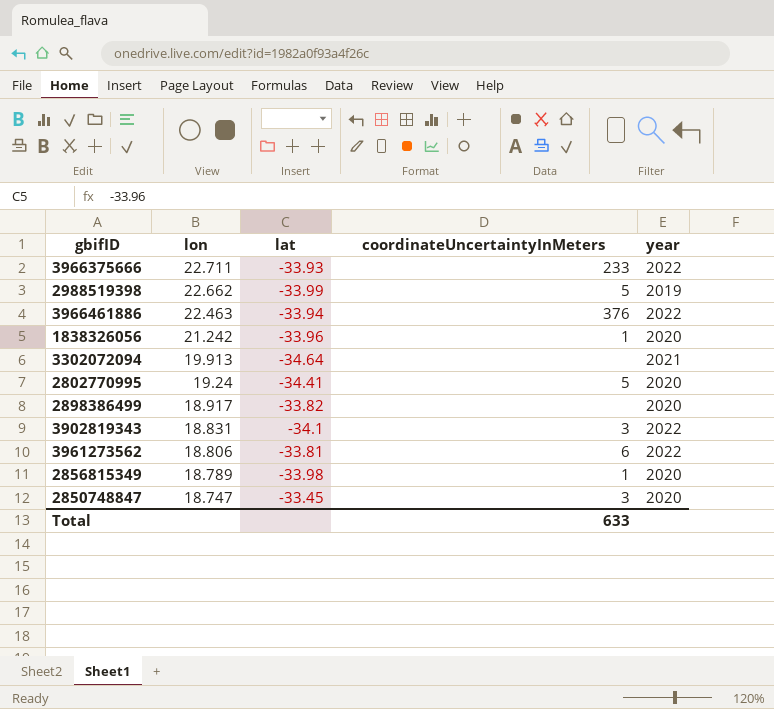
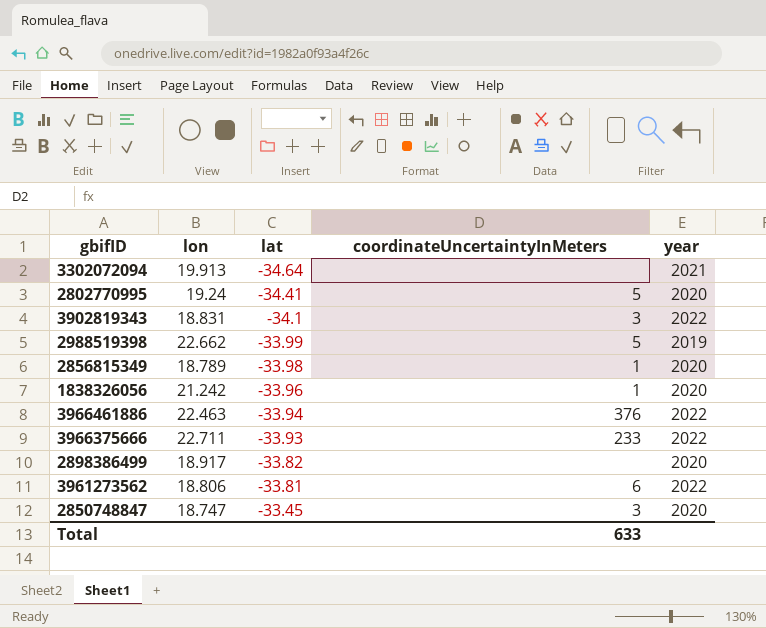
row order: lon descending -> lat ascending

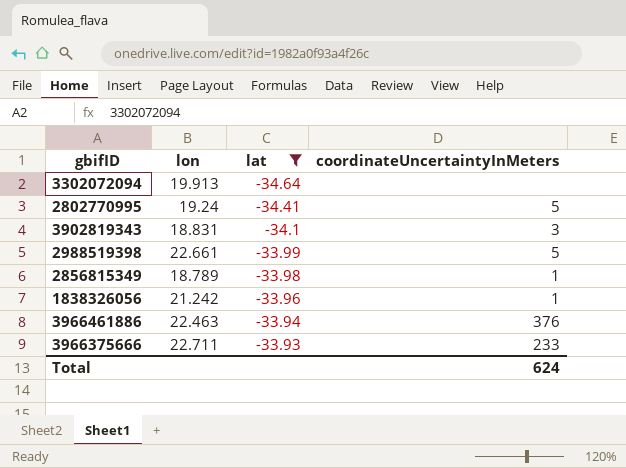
filter: none -> lat <= -33.93
column year | position: 5 -> none
2988519398 | lon: 22.662 -> 22.661
Total | coordinateUncertaintyInMeters: 633 -> 624

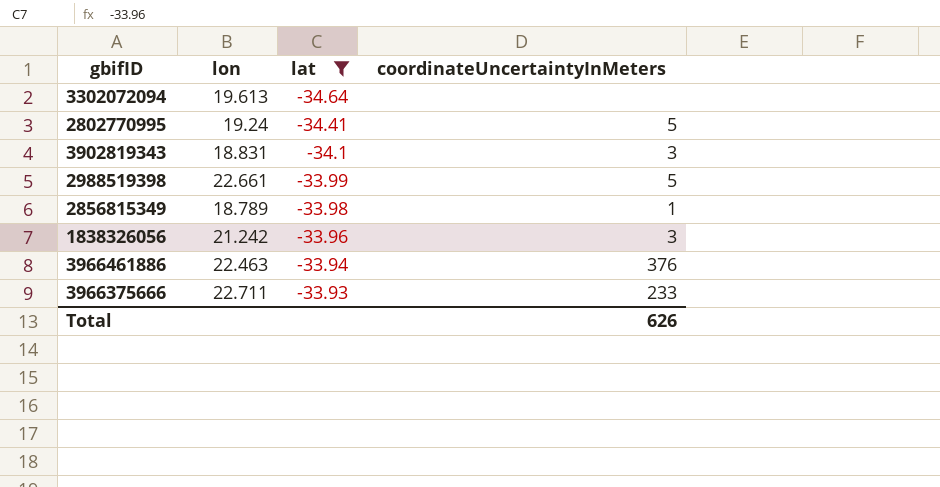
3302072094 | lon: 19.913 -> 19.613
1838326056 | coordinateUncertaintyInMeters: 1 -> 3
Total | coordinateUncertaintyInMeters: 624 -> 626

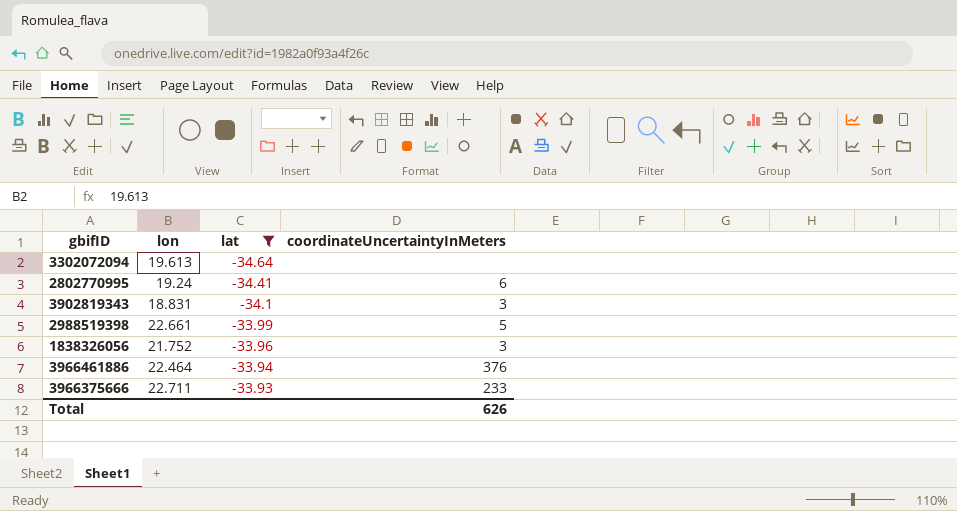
row 2856815349: 18.789 | -33.98 | 1 -> none
2802770995 | coordinateUncertaintyInMeters: 5 -> 6
1838326056 | lon: 21.242 -> 21.752
3966461886 | lon: 22.463 -> 22.464

